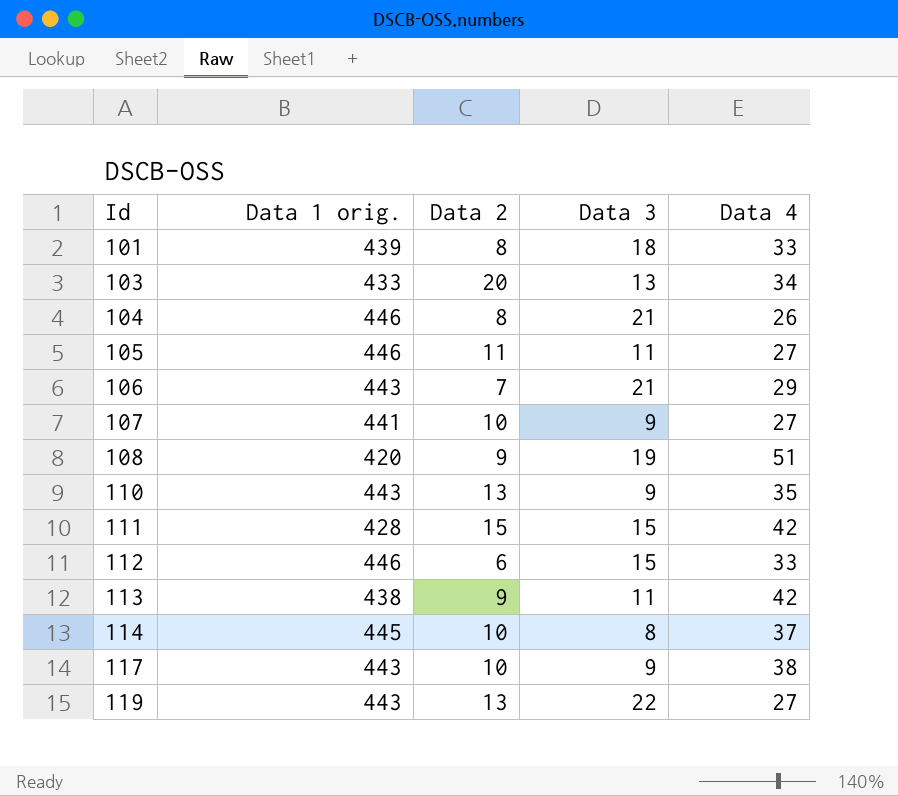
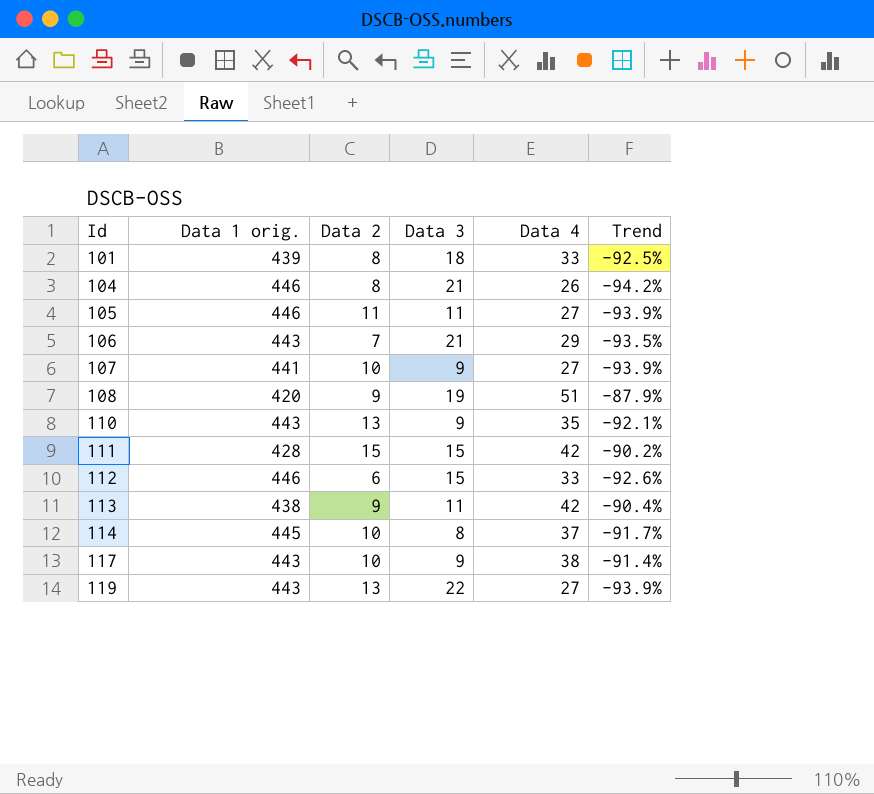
column Trend | formula: none -> ([Data 4] - [Data 1 orig.]) / [Data 1 orig.]
row 103: 433 | 20 | 13 | 34 -> none

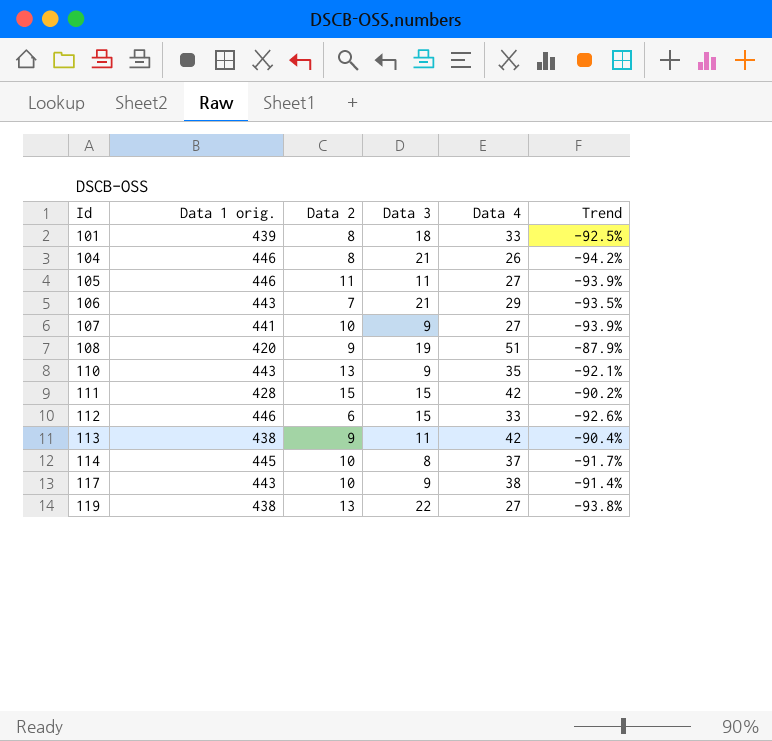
119 | Data 1 orig.: 443 -> 438
119 | Trend: -93.9% -> -93.8%

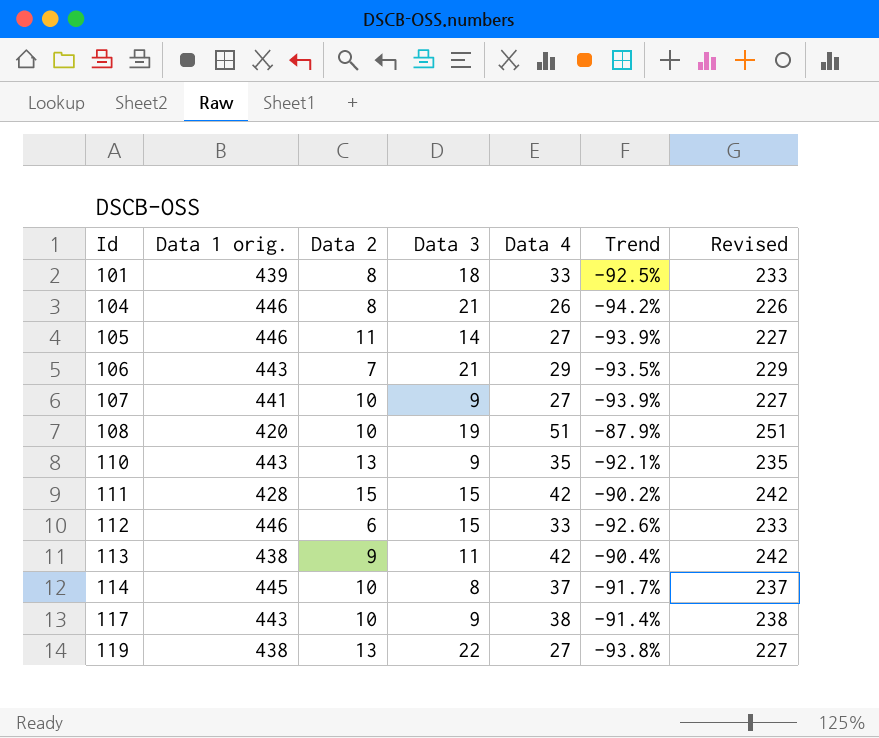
column Revised | formula: none -> [Data 4] + 200
105 | Data 3: 11 -> 14
108 | Data 2: 9 -> 10

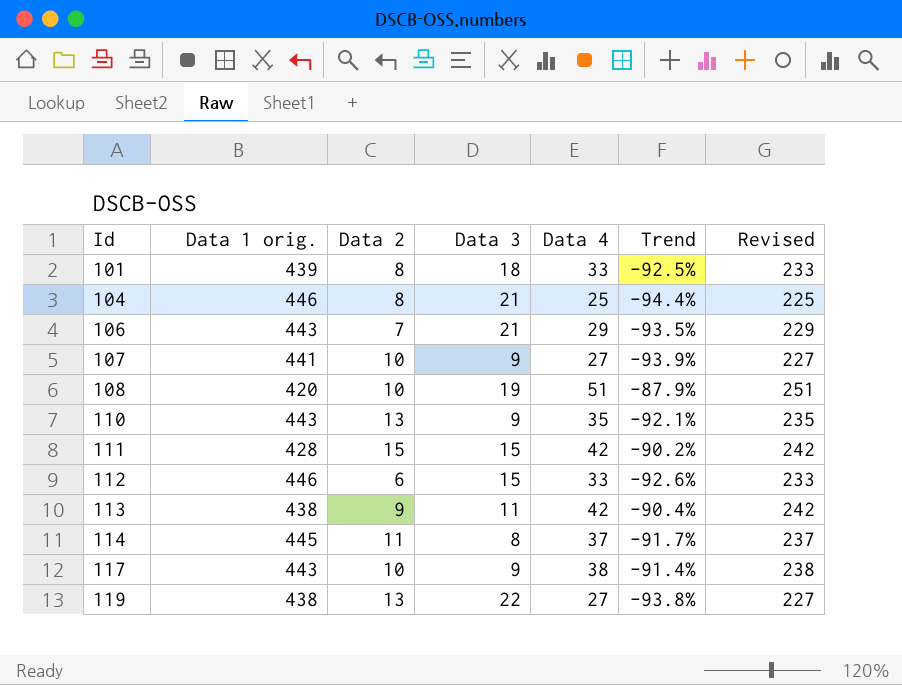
row 105: 446 | 11 | 14 | 27 | -93.9% | 227 -> none
104 | Data 4: 26 -> 25
104 | Trend: -94.2% -> -94.4%
104 | Revised: 226 -> 225
114 | Data 2: 10 -> 11

